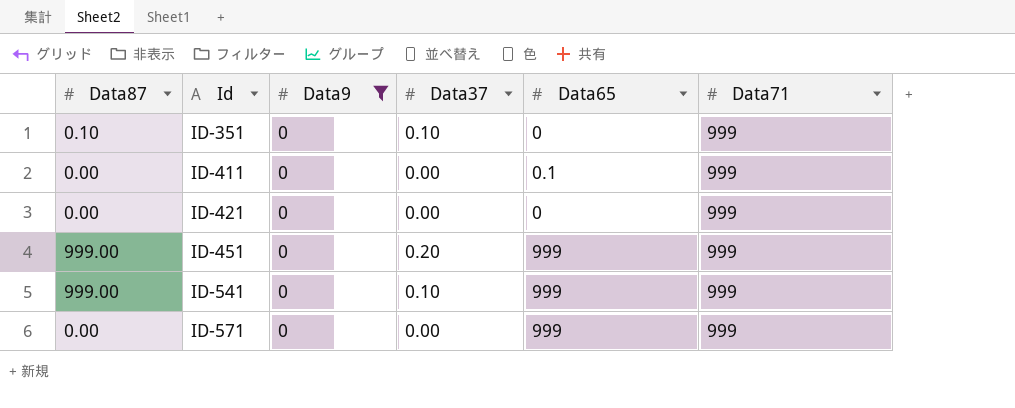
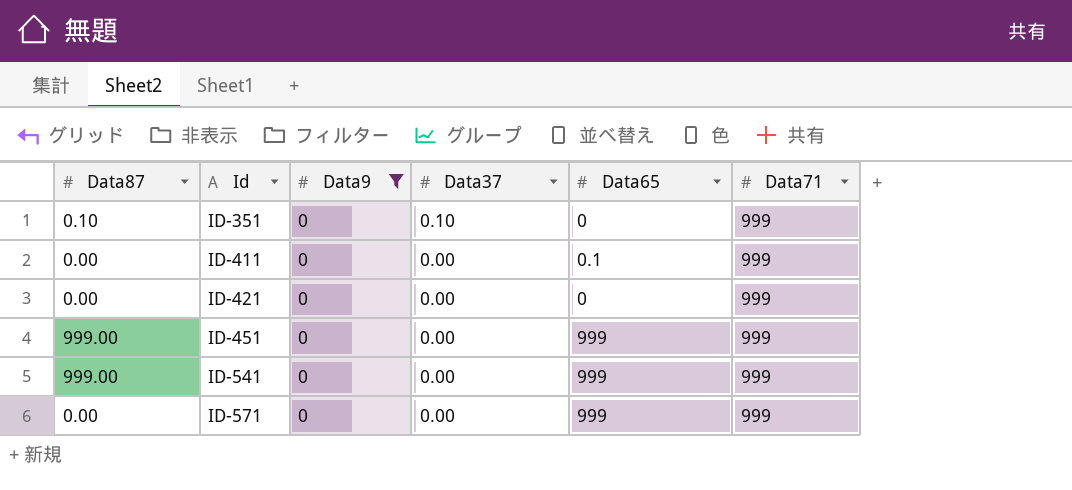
ID-451 | Data37: 0.20 -> 0.00
ID-541 | Data37: 0.10 -> 0.00

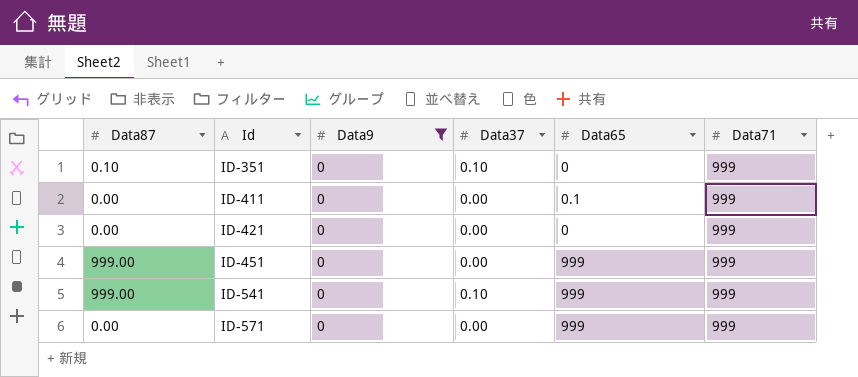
ID-541 | Data37: 0.00 -> 0.10

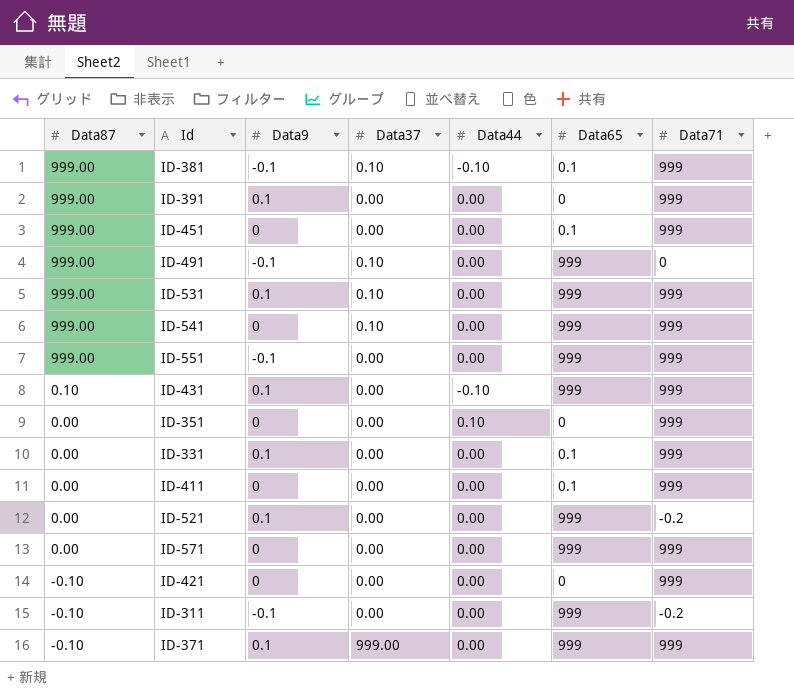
filter: Data9 = 0 -> none
row order: Id ascending -> Data87 descending
column Data44 | position: none -> 5
ID-451 | Data65: 999 -> 0.1
ID-351 | Data87: 0.10 -> 0.00
ID-351 | Data37: 0.10 -> 0.00
ID-421 | Data87: 0.00 -> -0.10

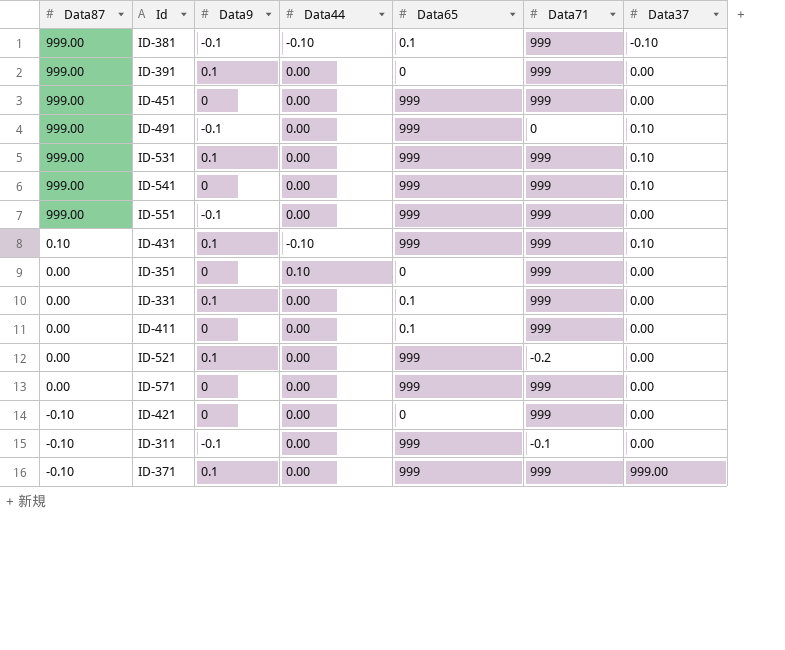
column Data37 | position: 4 -> 7
ID-381 | Data37: 0.10 -> -0.10
ID-451 | Data65: 0.1 -> 999
ID-431 | Data37: 0.00 -> 0.10
ID-311 | Data71: -0.2 -> -0.1

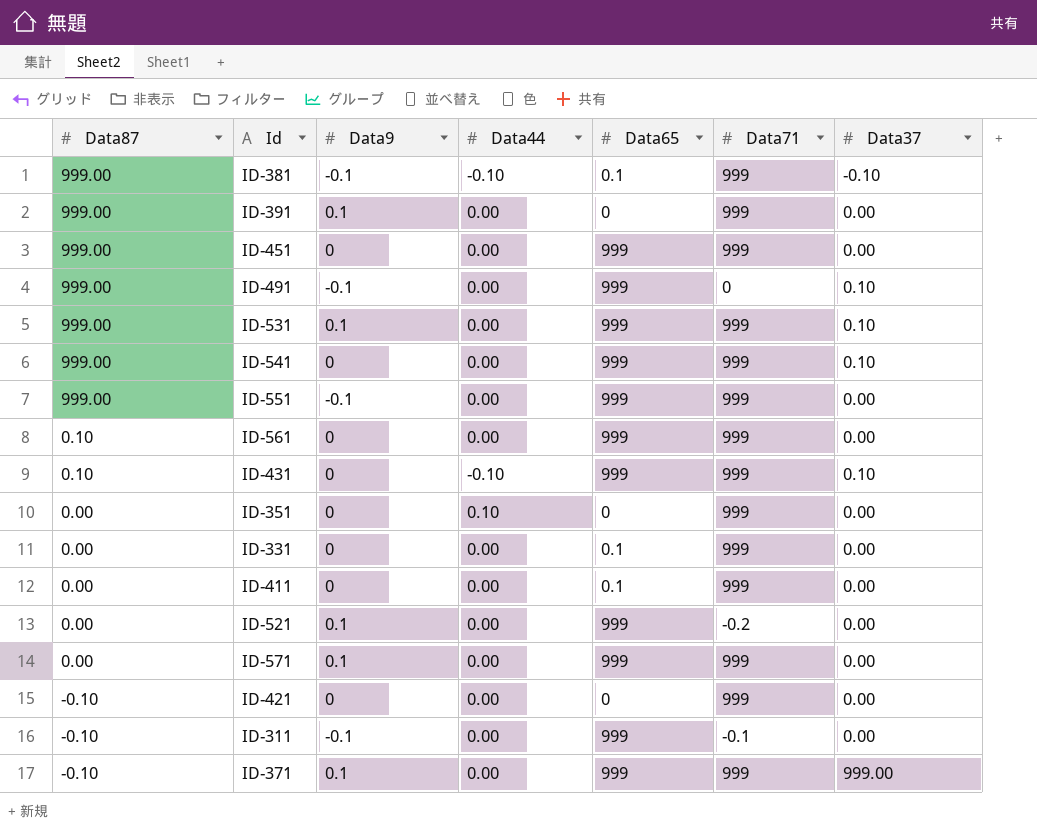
row ID-561: none -> 0.10 | 0 | 0.00 | 999 | 999 | 0.00
ID-431 | Data9: 0.1 -> 0
ID-331 | Data9: 0.1 -> 0
ID-571 | Data9: 0 -> 0.1

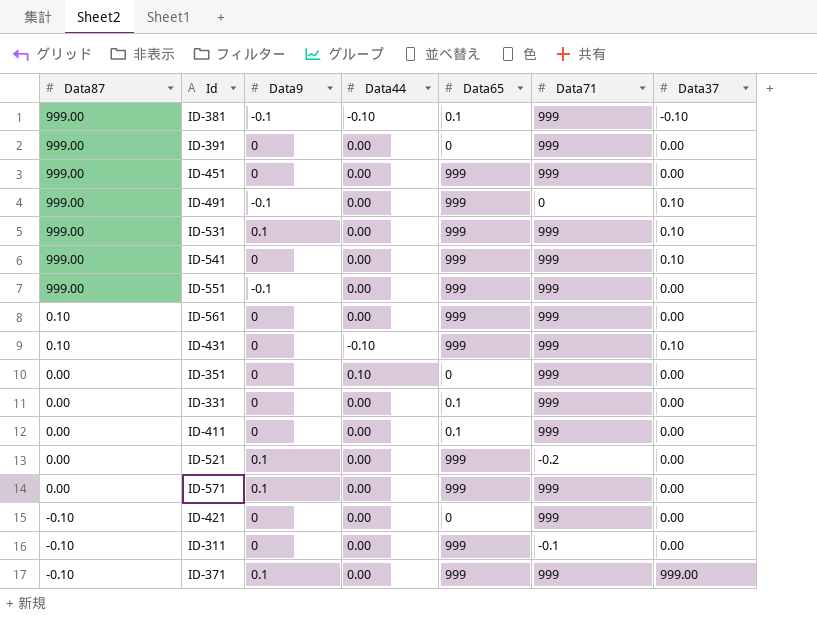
ID-391 | Data9: 0.1 -> 0
ID-311 | Data9: -0.1 -> 0

